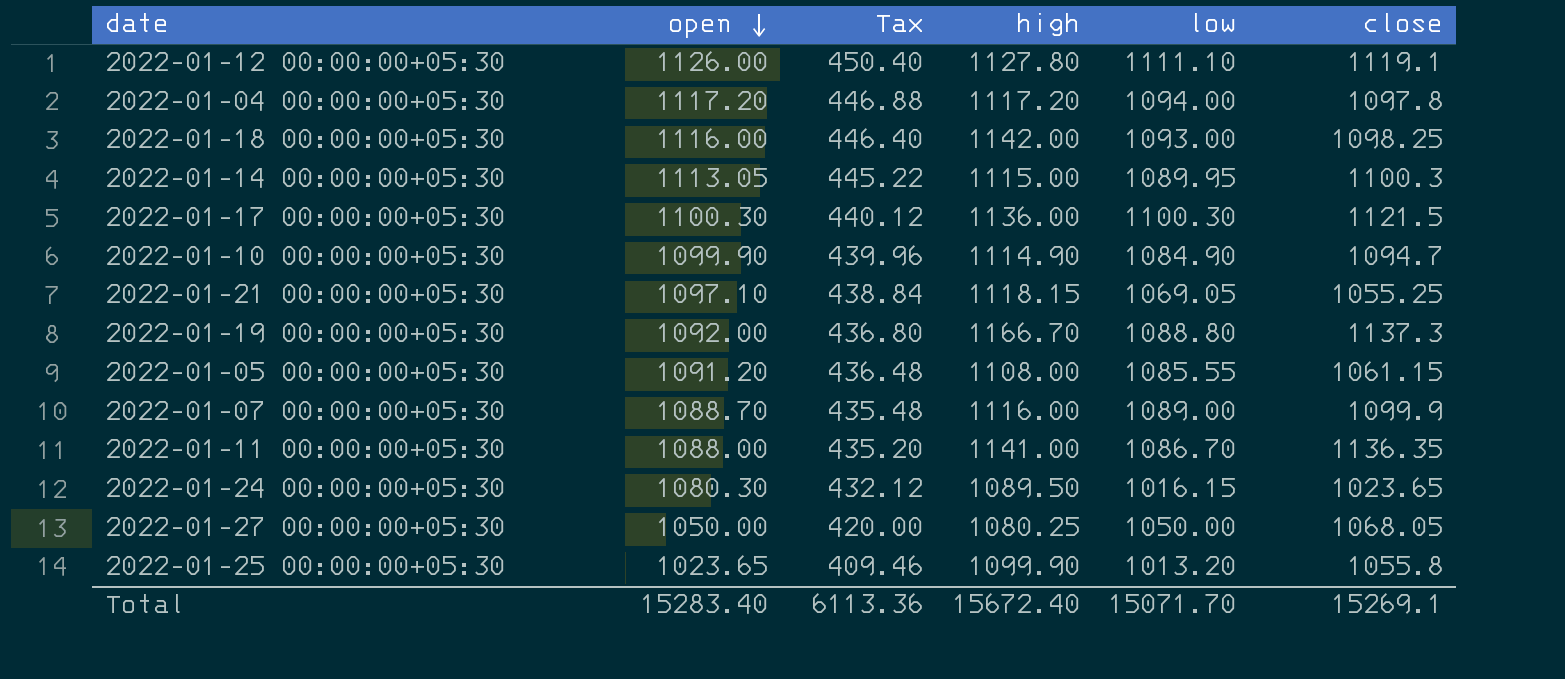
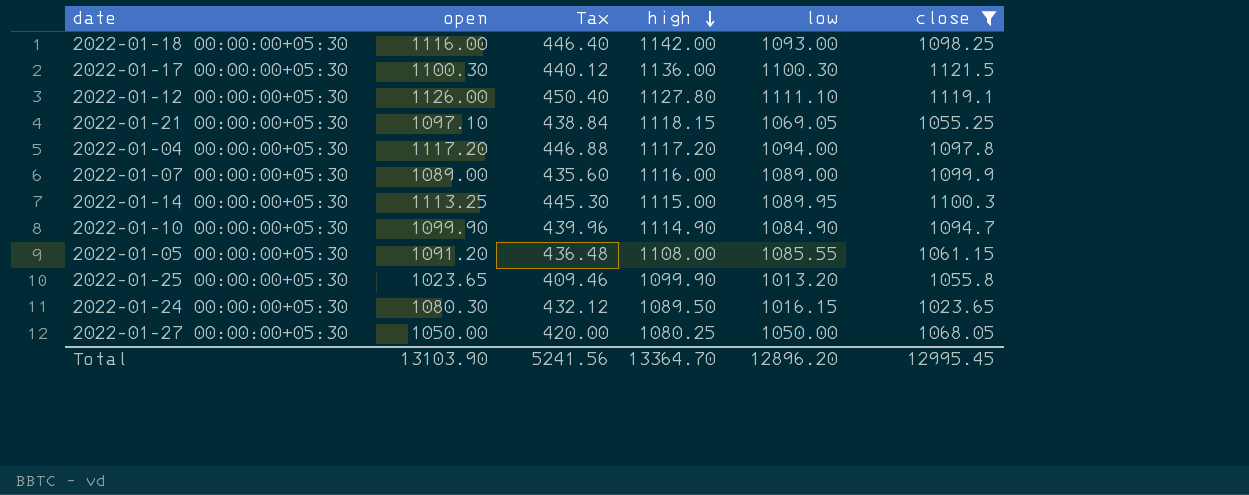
filter: none -> close <= 1121.5
row order: open descending -> high descending
2022-01-07 00:00:00+05:30 | open: 1088.70 -> 1089.00
2022-01-07 00:00:00+05:30 | Tax: 435.48 -> 435.60
2022-01-14 00:00:00+05:30 | open: 1113.05 -> 1113.25
2022-01-14 00:00:00+05:30 | Tax: 445.22 -> 445.30
Total | open: 15283.40 -> 13103.90
Total | Tax: 6113.36 -> 5241.56
Total | high: 15672.40 -> 13364.70
Total | low: 15071.70 -> 12896.20
Total | close: 15269.1 -> 12995.45

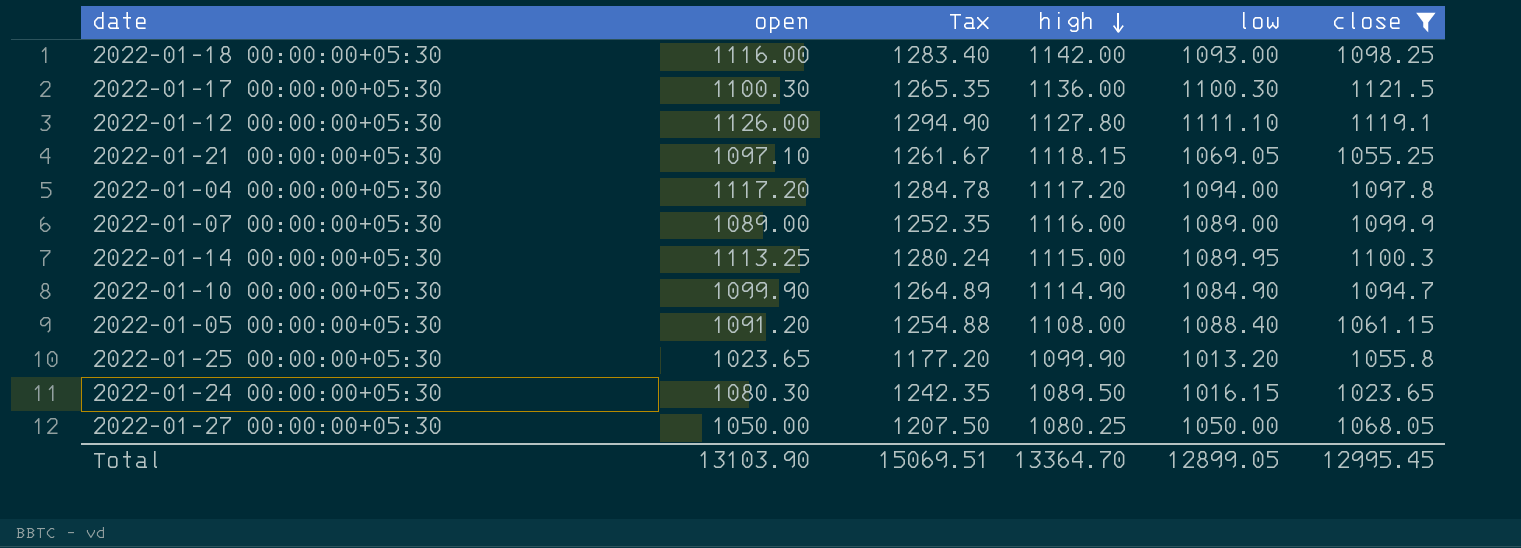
column Tax | formula: [open] * 0.4 -> [open] * 1.15
2022-01-05 00:00:00+05:30 | low: 1085.55 -> 1088.40
Total | Tax: 5241.56 -> 15069.51
Total | low: 12896.20 -> 12899.05

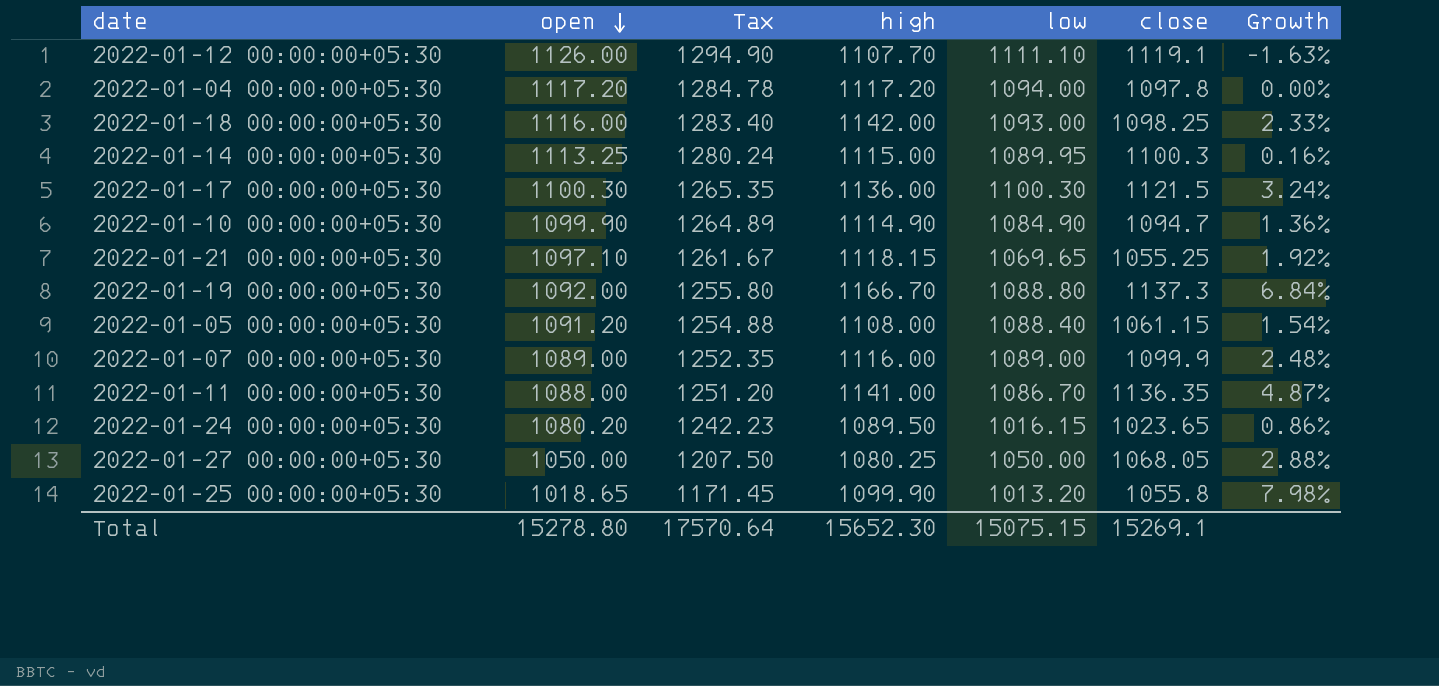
filter: close <= 1121.5 -> none
row order: high descending -> open descending
column Growth | formula: none -> ([high] - [open]) / [open]
2022-01-12 00:00:00+05:30 | high: 1127.80 -> 1107.70
2022-01-21 00:00:00+05:30 | low: 1069.05 -> 1069.65
2022-01-24 00:00:00+05:30 | open: 1080.30 -> 1080.20
2022-01-24 00:00:00+05:30 | Tax: 1242.35 -> 1242.23
2022-01-25 00:00:00+05:30 | open: 1023.65 -> 1018.65
2022-01-25 00:00:00+05:30 | Tax: 1177.20 -> 1171.45
Total | open: 13103.90 -> 15278.80
Total | Tax: 15069.51 -> 17570.64
Total | high: 13364.70 -> 15652.30
Total | low: 12899.05 -> 15075.15
Total | close: 12995.45 -> 15269.1

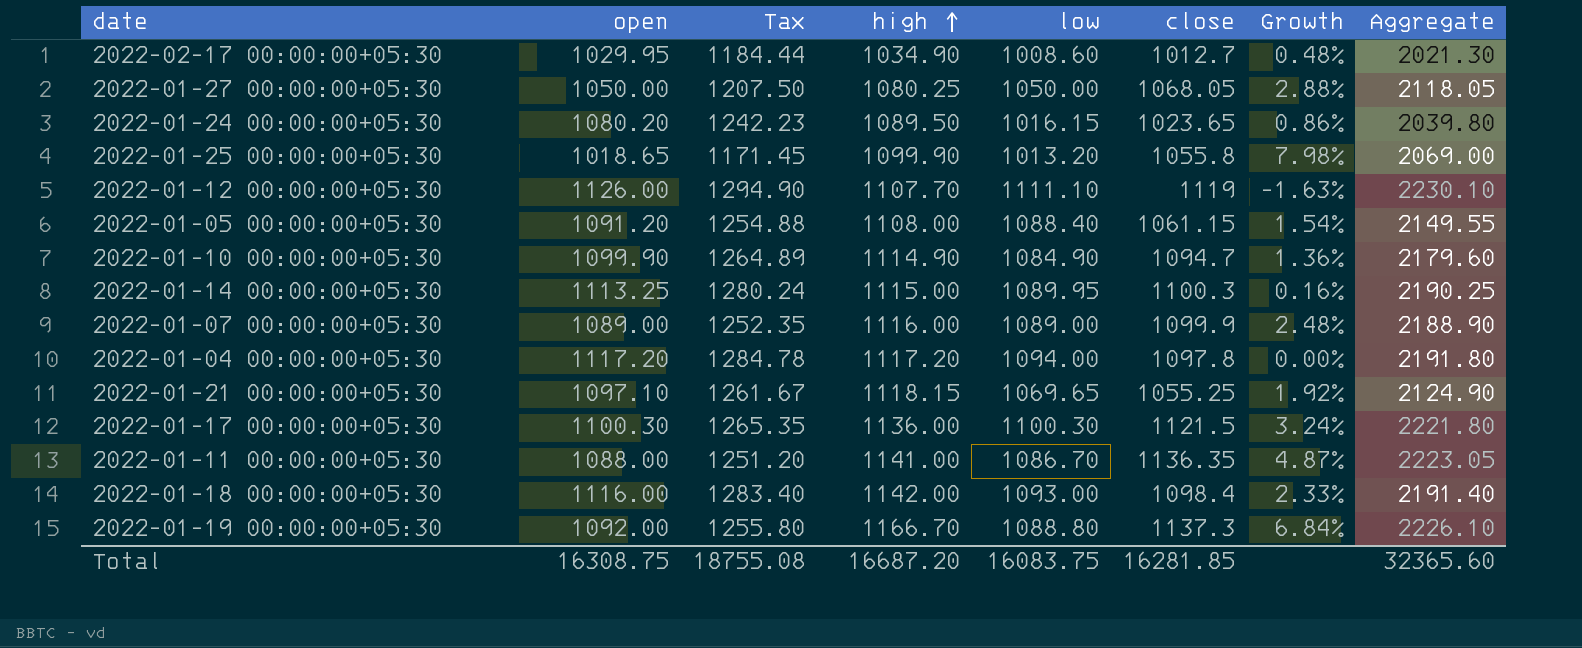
row order: open descending -> high ascending
column Aggregate | formula: none -> [low] + [close]
row 2022-02-17 00:00:00+05:30: none -> 1029.95 | 1184.44 | 1034.90 | 1008.60 | 1012.7 | 0.48% | 2021.30
2022-01-12 00:00:00+05:30 | close: 1119.1 -> 1119
2022-01-18 00:00:00+05:30 | close: 1098.25 -> 1098.4
Total | open: 15278.80 -> 16308.75
Total | Tax: 17570.64 -> 18755.08
Total | high: 15652.30 -> 16687.20
Total | low: 15075.15 -> 16083.75
Total | close: 15269.1 -> 16281.85

